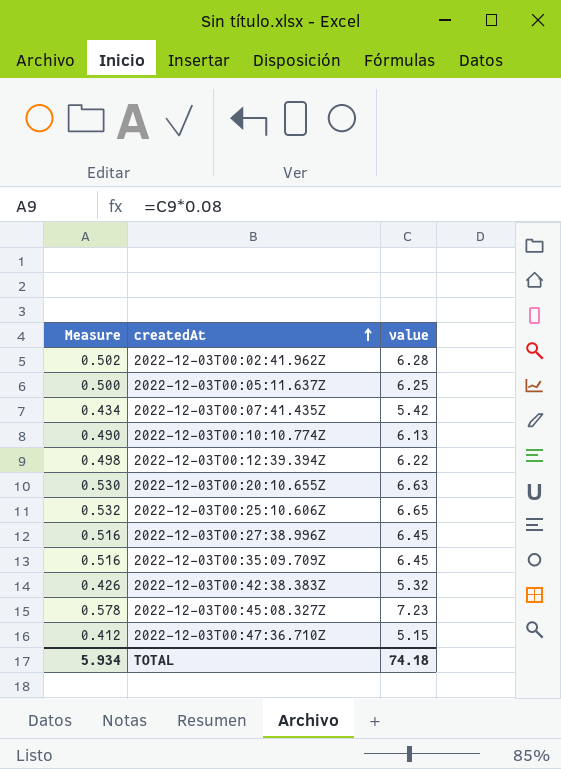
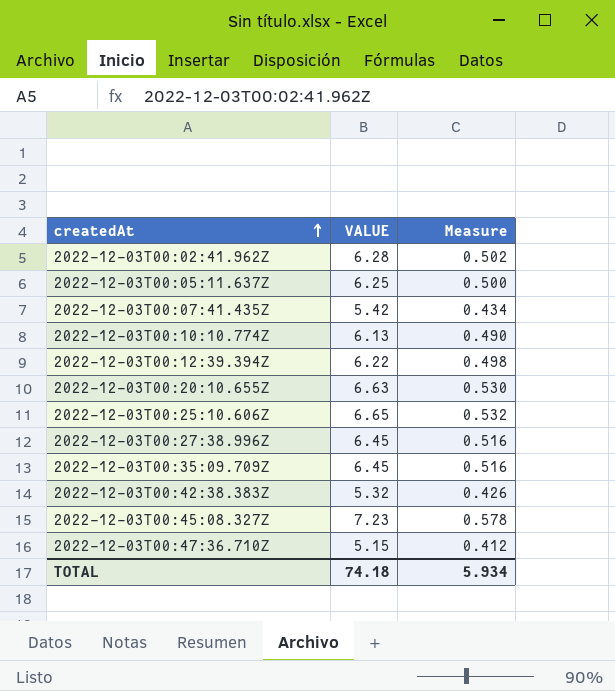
column name: value -> VALUE
column Measure | position: 1 -> 3

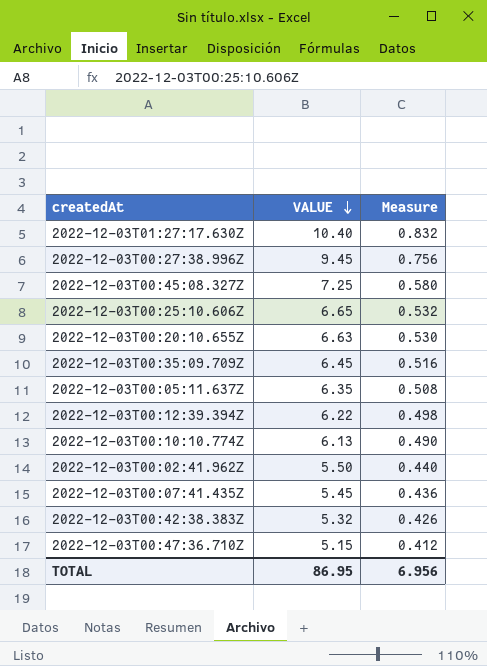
row order: createdAt ascending -> VALUE descending
row 2022-12-03T01:27:17.630Z: none -> 10.40 | 0.832
2022-12-03T00:27:38.996Z | VALUE: 6.45 -> 9.45
2022-12-03T00:27:38.996Z | Measure: 0.516 -> 0.756
2022-12-03T00:45:08.327Z | VALUE: 7.23 -> 7.25
2022-12-03T00:45:08.327Z | Measure: 0.578 -> 0.580
2022-12-03T00:05:11.637Z | VALUE: 6.25 -> 6.35
2022-12-03T00:05:11.637Z | Measure: 0.500 -> 0.508
2022-12-03T00:02:41.962Z | VALUE: 6.28 -> 5.50
2022-12-03T00:02:41.962Z | Measure: 0.502 -> 0.440
2022-12-03T00:07:41.435Z | VALUE: 5.42 -> 5.45
2022-12-03T00:07:41.435Z | Measure: 0.434 -> 0.436
TOTAL | VALUE: 74.18 -> 86.95
TOTAL | Measure: 5.934 -> 6.956

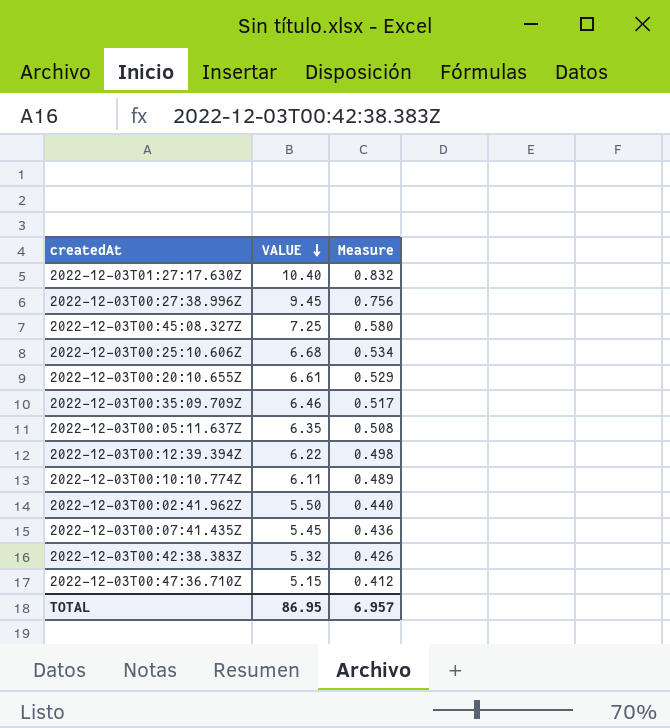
2022-12-03T00:25:10.606Z | VALUE: 6.65 -> 6.68
2022-12-03T00:25:10.606Z | Measure: 0.532 -> 0.534
2022-12-03T00:20:10.655Z | VALUE: 6.63 -> 6.61
2022-12-03T00:20:10.655Z | Measure: 0.530 -> 0.529
2022-12-03T00:35:09.709Z | VALUE: 6.45 -> 6.46
2022-12-03T00:35:09.709Z | Measure: 0.516 -> 0.517
2022-12-03T00:10:10.774Z | VALUE: 6.13 -> 6.11
2022-12-03T00:10:10.774Z | Measure: 0.490 -> 0.489
TOTAL | Measure: 6.956 -> 6.957

